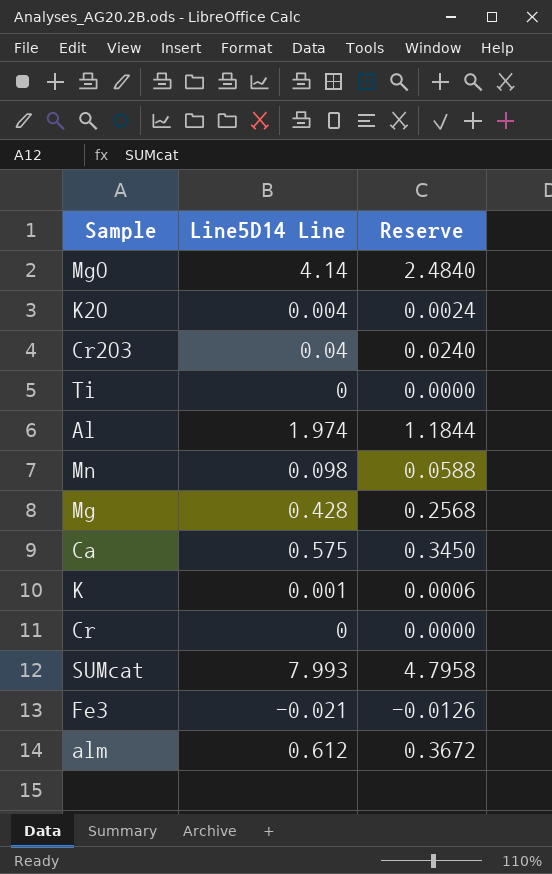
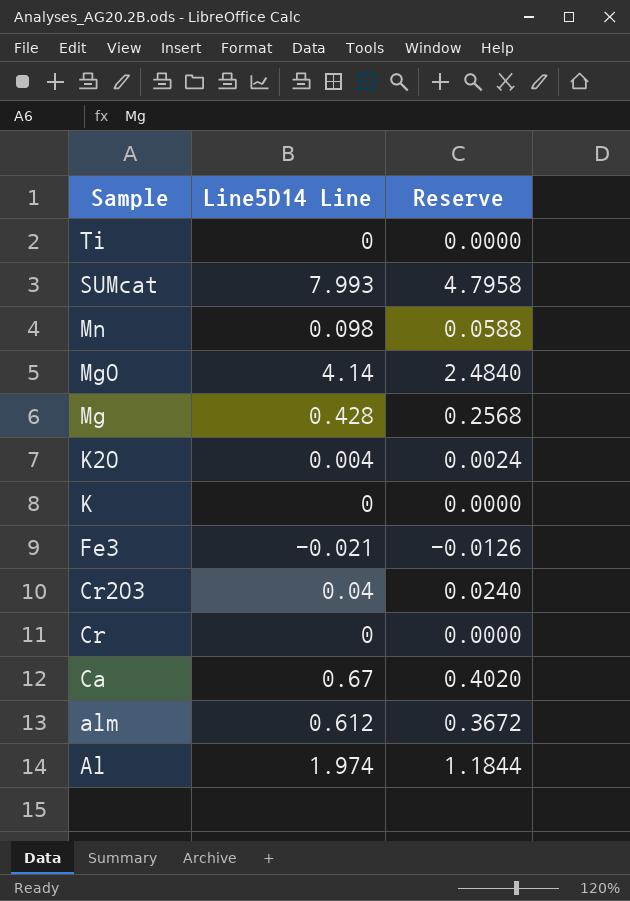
row order: none -> Sample descending
K | Line5D14 Line: 0.001 -> 0
K | Reserve: 0.0006 -> 0.0000
Ca | Line5D14 Line: 0.575 -> 0.67
Ca | Reserve: 0.3450 -> 0.4020

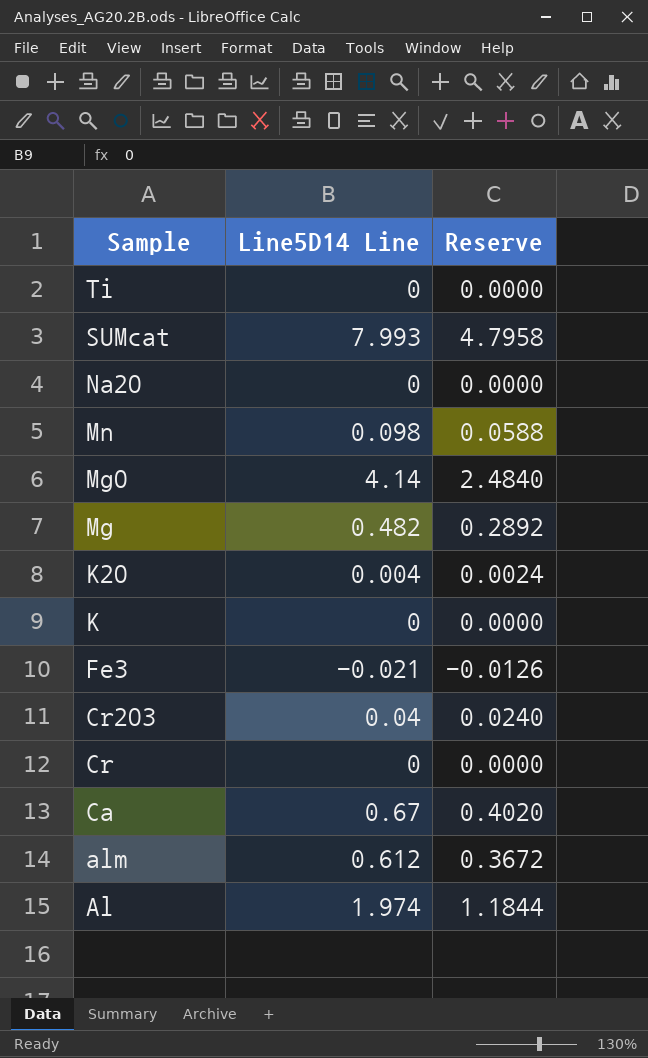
row Na2O: none -> 0 | 0.0000
Mg | Line5D14 Line: 0.428 -> 0.482
Mg | Reserve: 0.2568 -> 0.2892

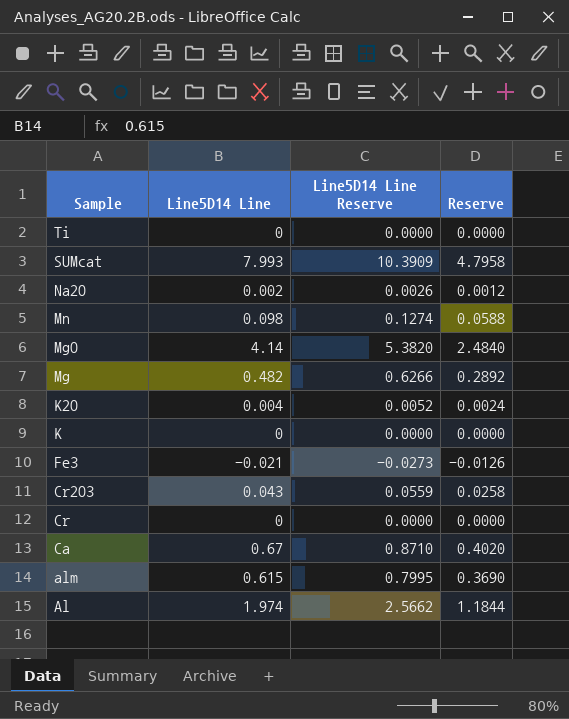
column Line5D14 Line Reserve | formula: none -> [Line5D14 Line] * 1.3
Na2O | Line5D14 Line: 0 -> 0.002
Na2O | Reserve: 0.0000 -> 0.0012
Cr2O3 | Line5D14 Line: 0.04 -> 0.043
Cr2O3 | Reserve: 0.0240 -> 0.0258
alm | Line5D14 Line: 0.612 -> 0.615
alm | Reserve: 0.3672 -> 0.3690

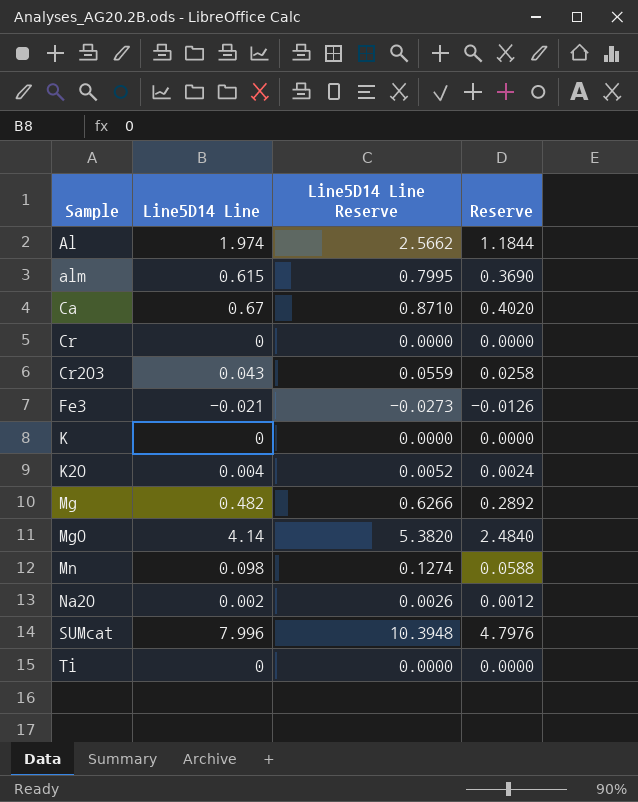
row order: Sample descending -> Sample ascending
SUMcat | Line5D14 Line: 7.993 -> 7.996
SUMcat | Line5D14 Line Reserve: 10.3909 -> 10.3948
SUMcat | Reserve: 4.7958 -> 4.7976

